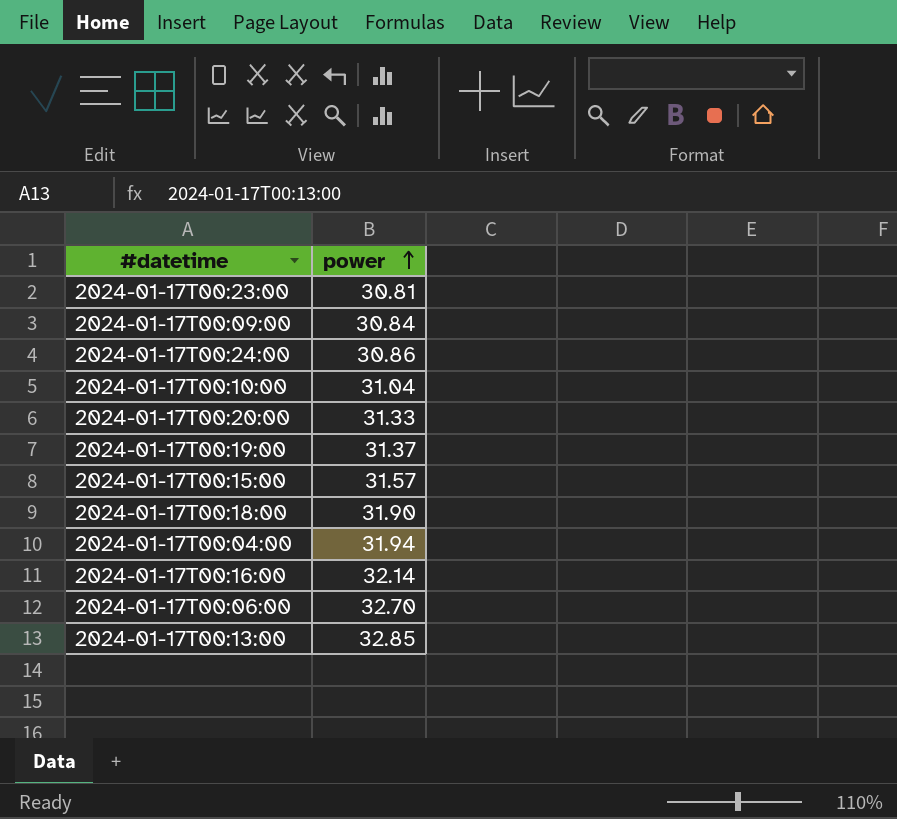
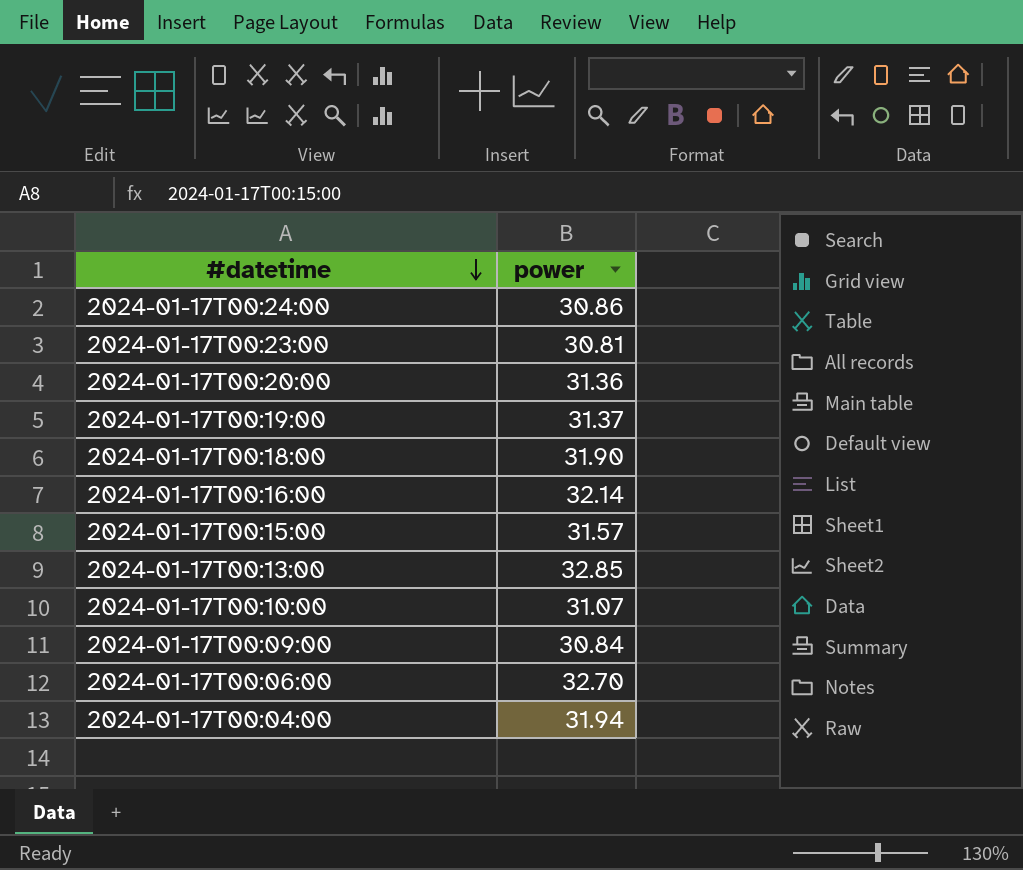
row order: power ascending -> #datetime descending
2024-01-17T00:20:00 | power: 31.33 -> 31.36
2024-01-17T00:10:00 | power: 31.04 -> 31.07

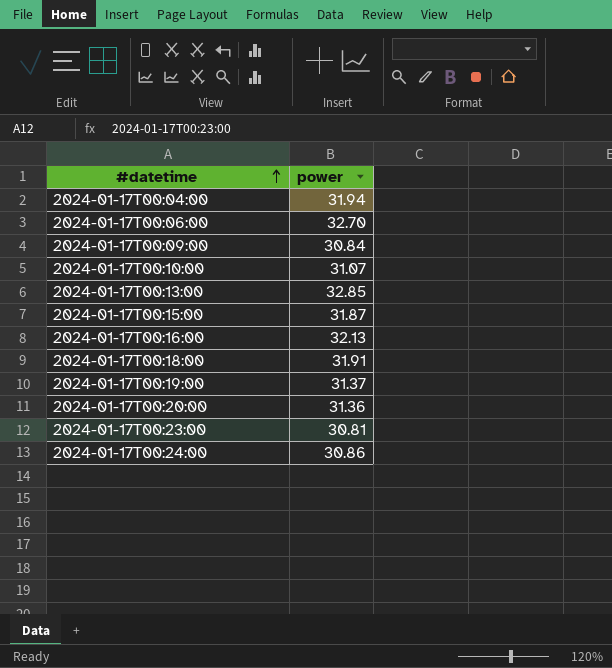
row order: #datetime descending -> #datetime ascending
2024-01-17T00:15:00 | power: 31.57 -> 31.87
2024-01-17T00:16:00 | power: 32.14 -> 32.13
2024-01-17T00:18:00 | power: 31.90 -> 31.91

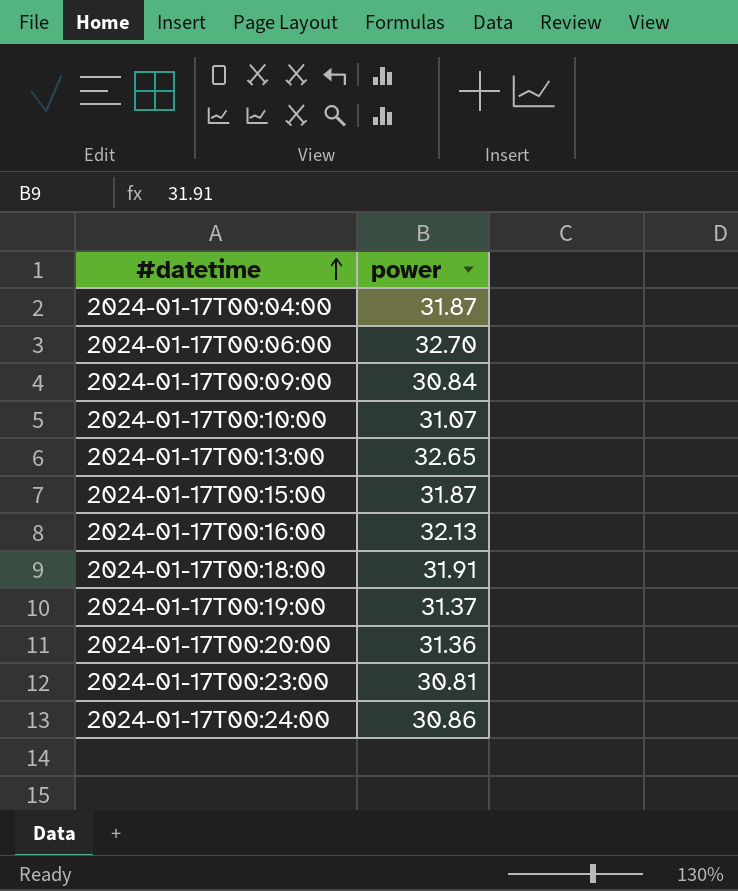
2024-01-17T00:04:00 | power: 31.94 -> 31.87
2024-01-17T00:13:00 | power: 32.85 -> 32.65

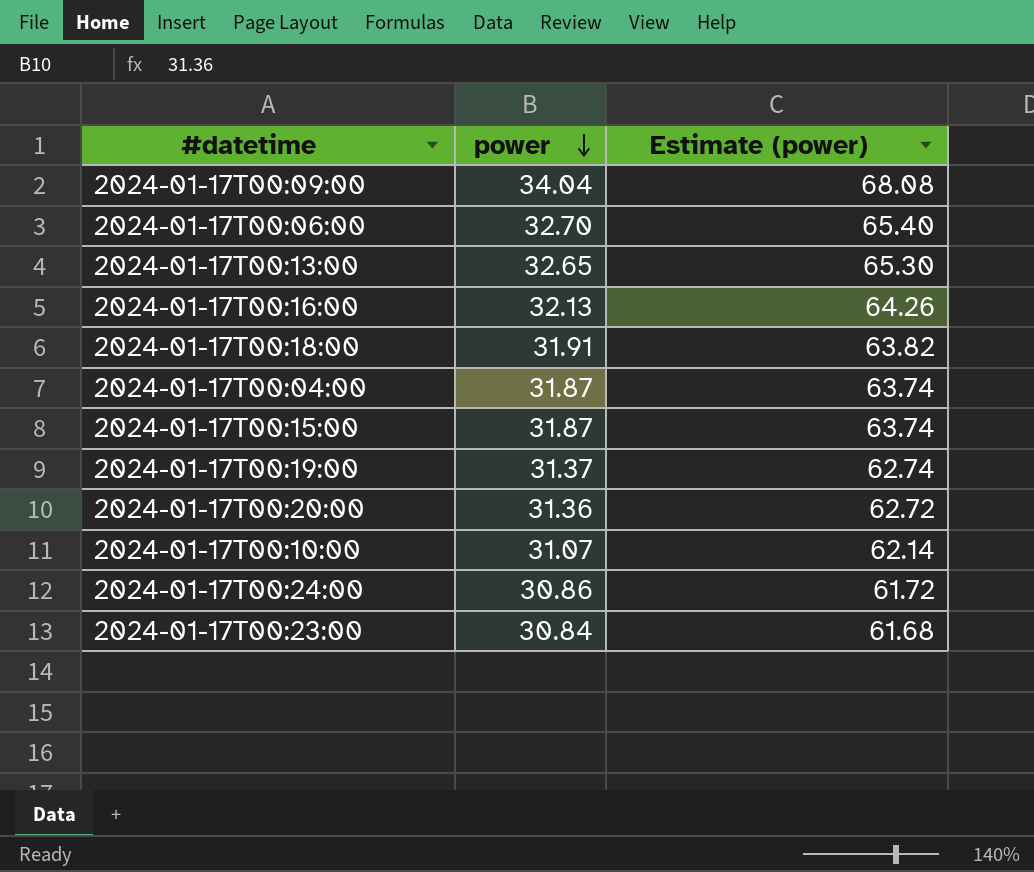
row order: #datetime ascending -> power descending
column Estimate (power) | formula: none -> [power] * 2
2024-01-17T00:09:00 | power: 30.84 -> 34.04
2024-01-17T00:23:00 | power: 30.81 -> 30.84

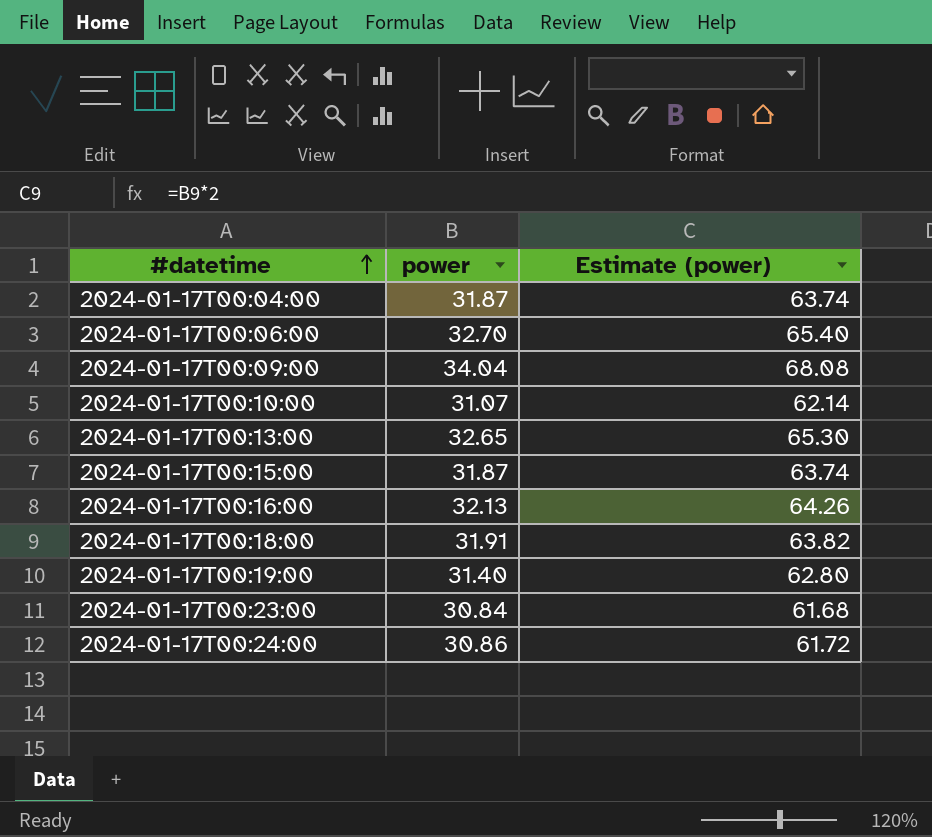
row order: power descending -> #datetime ascending
row 2024-01-17T00:20:00: 31.36 | 62.72 -> none
2024-01-17T00:19:00 | power: 31.37 -> 31.40
2024-01-17T00:19:00 | Estimate (power): 62.74 -> 62.80

